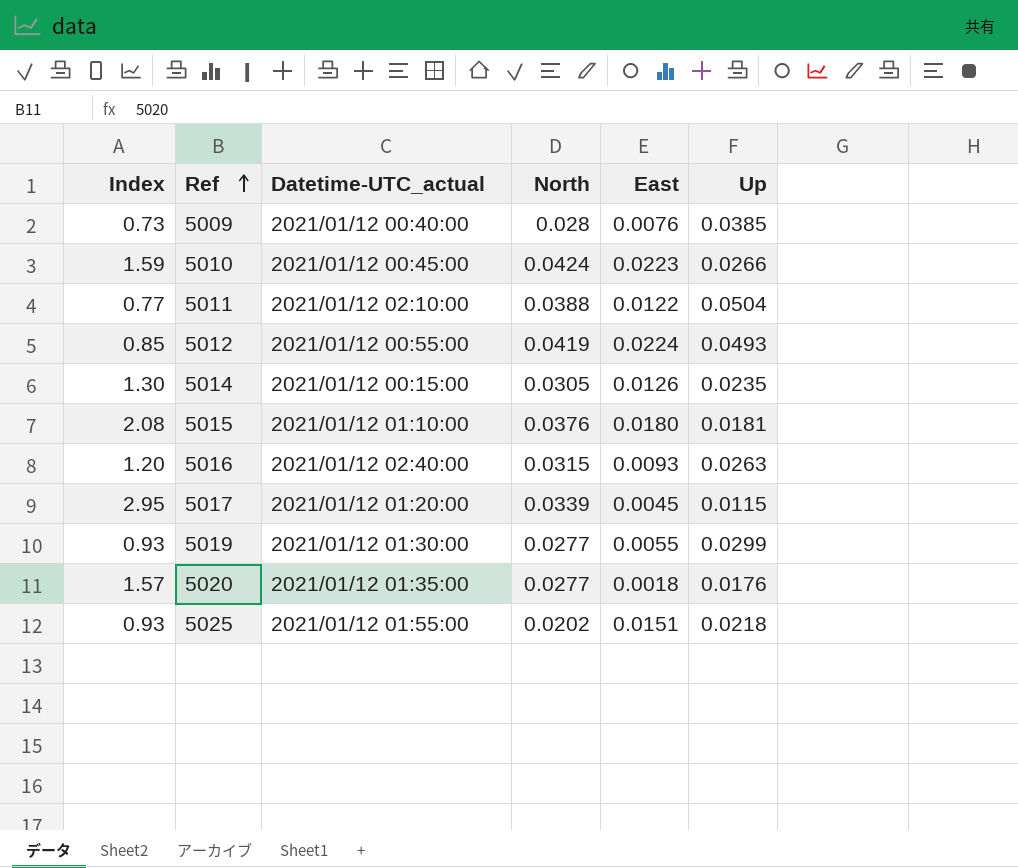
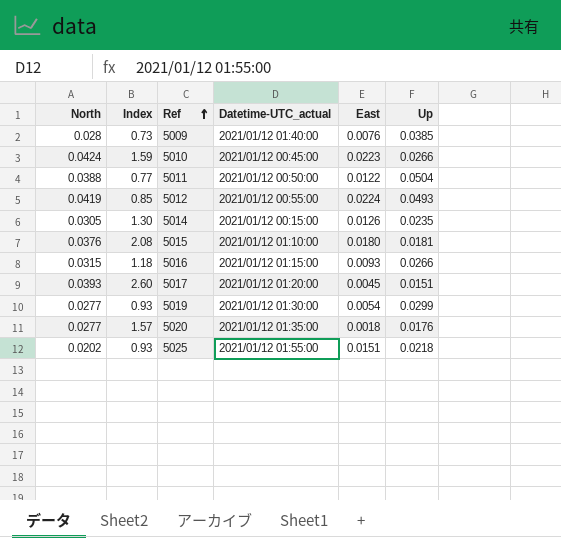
column North | position: 4 -> 1
5009 | Datetime-UTC_actual: 2021/01/12 00:40:00 -> 2021/01/12 01:40:00
5011 | Datetime-UTC_actual: 2021/01/12 02:10:00 -> 2021/01/12 00:50:00
5016 | Index: 1.20 -> 1.18
5016 | Datetime-UTC_actual: 2021/01/12 02:40:00 -> 2021/01/12 01:15:00
5016 | Up: 0.0263 -> 0.0266
5017 | North: 0.0339 -> 0.0393
5017 | Index: 2.95 -> 2.60
5017 | Up: 0.0115 -> 0.0151
5019 | East: 0.0055 -> 0.0054

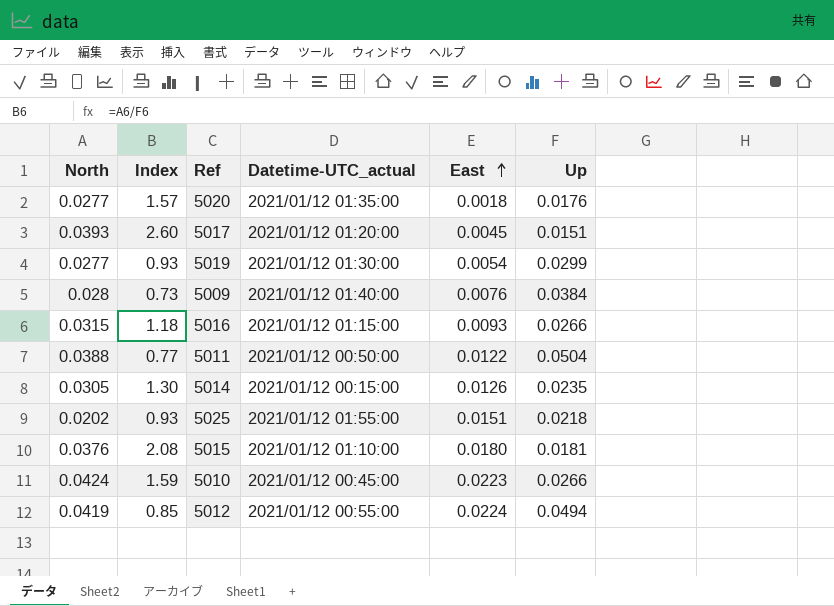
row order: Ref ascending -> East ascending
5009 | Up: 0.0385 -> 0.0384
5012 | Up: 0.0493 -> 0.0494

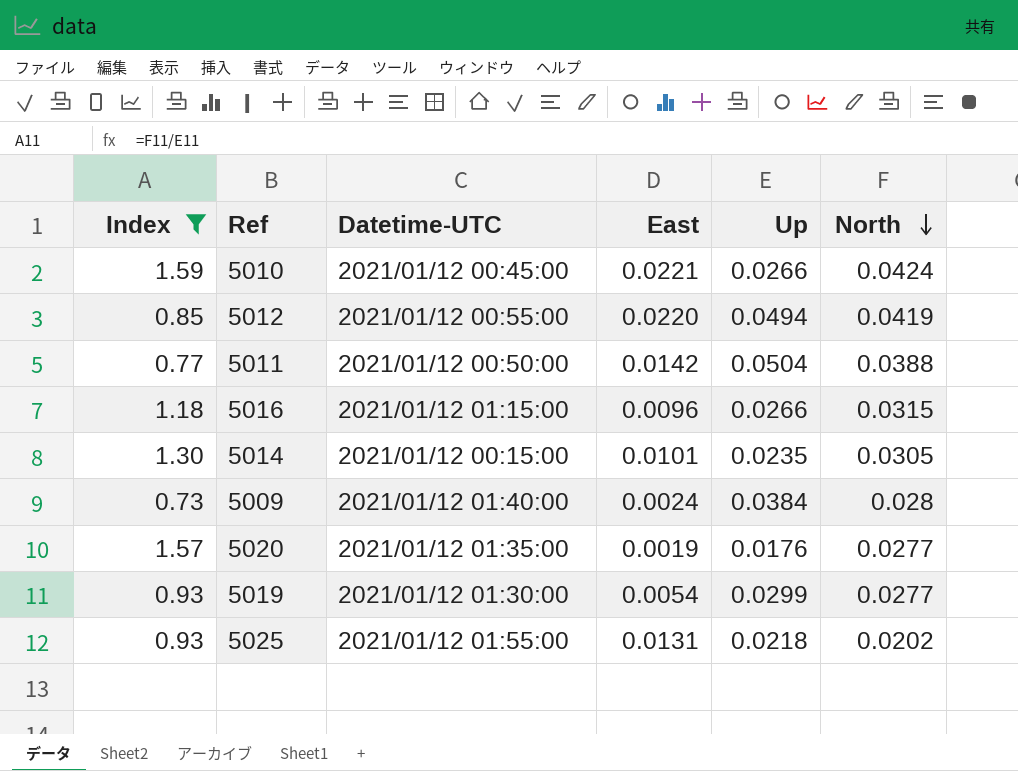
filter: none -> Index <= 1.59
row order: East ascending -> North descending
column name: Datetime-UTC_actual -> Datetime-UTC
column North | position: 1 -> 6
5010 | East: 0.0223 -> 0.0221
5012 | East: 0.0224 -> 0.0220
5011 | East: 0.0122 -> 0.0142
5016 | East: 0.0093 -> 0.0096
5014 | East: 0.0126 -> 0.0101
5009 | East: 0.0076 -> 0.0024
5020 | East: 0.0018 -> 0.0019
5025 | East: 0.0151 -> 0.0131

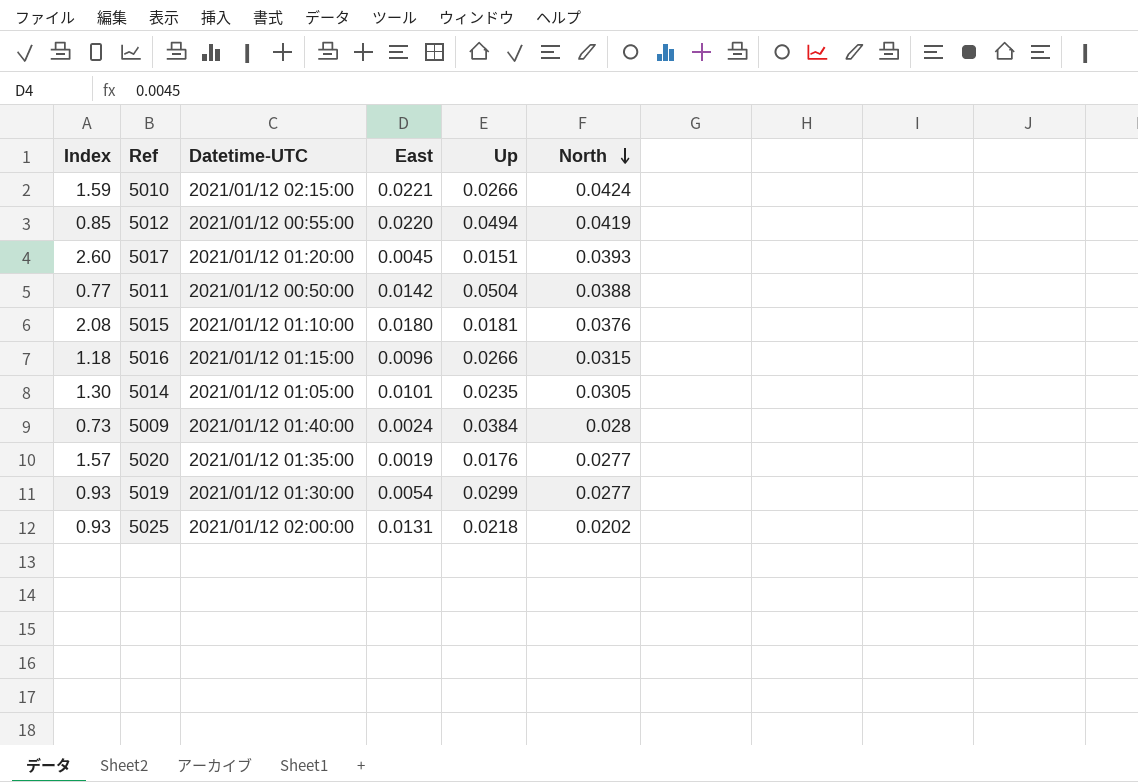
filter: Index <= 1.59 -> none
5010 | Datetime-UTC: 2021/01/12 00:45:00 -> 2021/01/12 02:15:00
5014 | Datetime-UTC: 2021/01/12 00:15:00 -> 2021/01/12 01:05:00
5025 | Datetime-UTC: 2021/01/12 01:55:00 -> 2021/01/12 02:00:00

